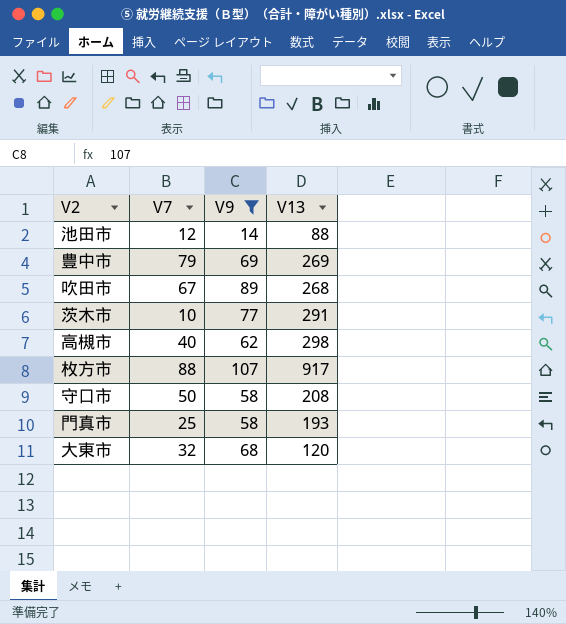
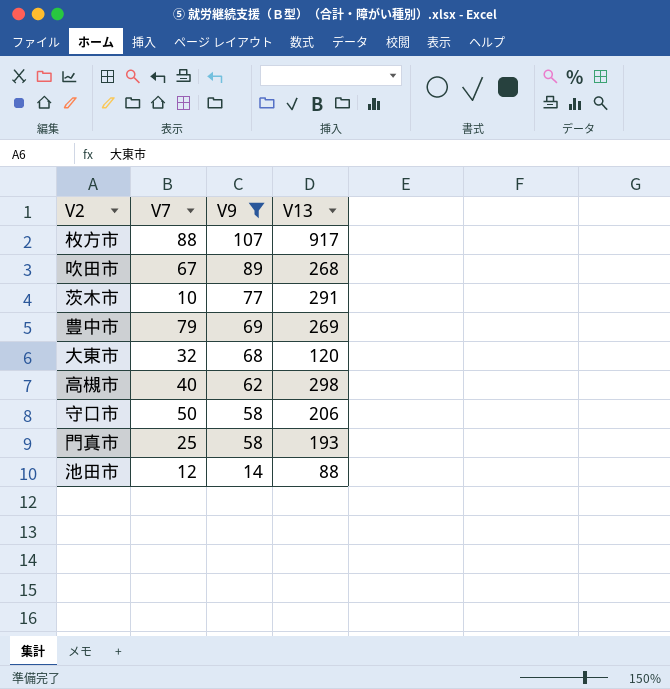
row order: none -> V9 descending
守口市 | V13: 208 -> 206

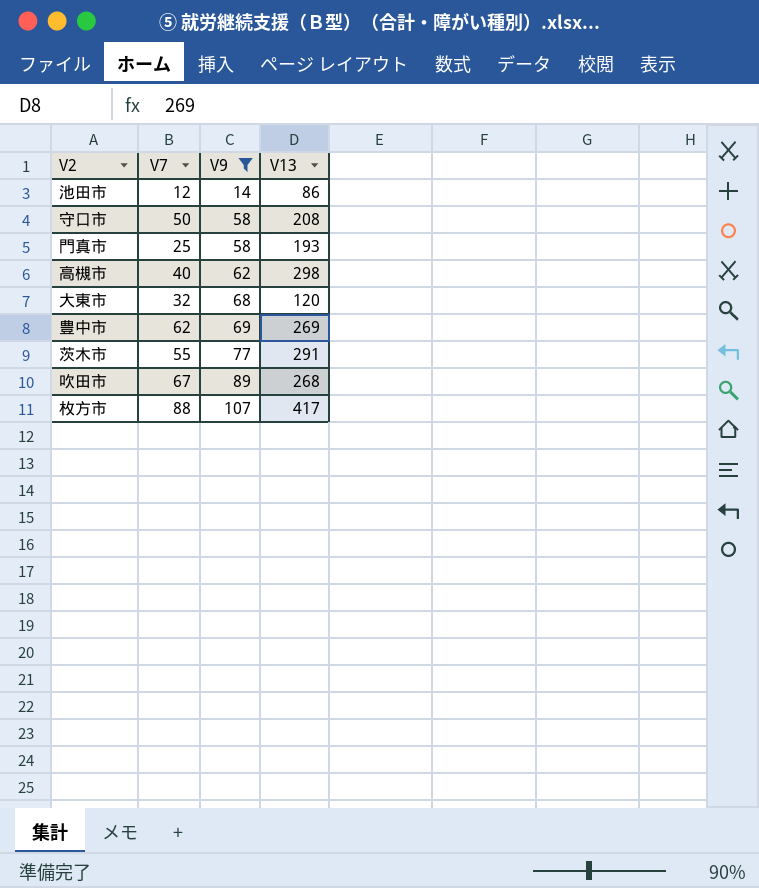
row order: V9 descending -> V9 ascending
池田市 | V13: 88 -> 86
守口市 | V13: 206 -> 208
豊中市 | V7: 79 -> 62
茨木市 | V7: 10 -> 55
枚方市 | V13: 917 -> 417

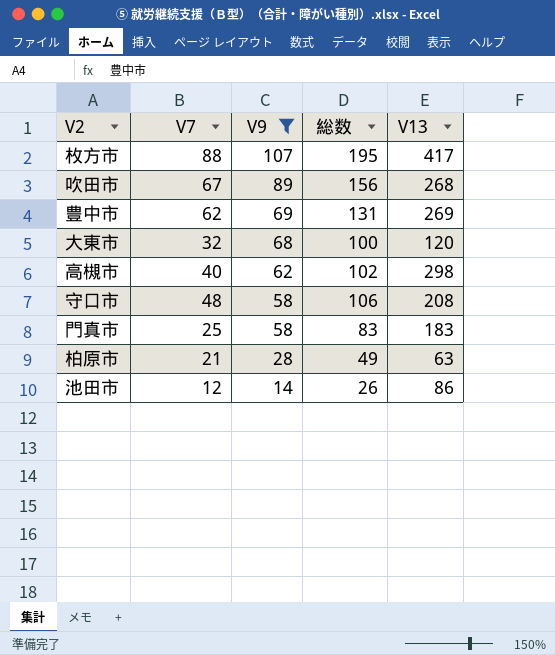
row order: V9 ascending -> V9 descending
column 総数 | formula: none -> [V7] + [V9]
row 茨木市: 55 | 77 | 291 -> none
守口市 | V7: 50 -> 48
門真市 | V13: 193 -> 183
row 柏原市: none -> 21 | 28 | 49 | 63

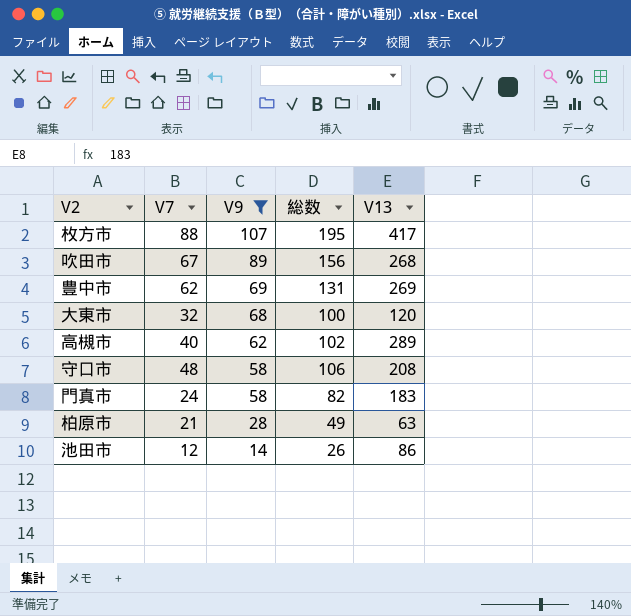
高槻市 | V13: 298 -> 289
門真市 | V7: 25 -> 24
門真市 | 総数: 83 -> 82

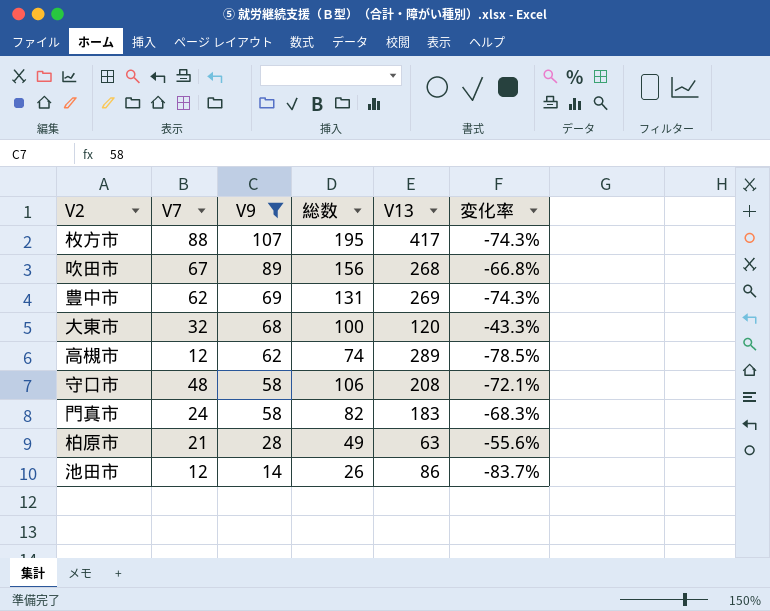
column 変化率 | formula: none -> ([V9] - [V13]) / [V13]
高槻市 | V7: 40 -> 12
高槻市 | 総数: 102 -> 74

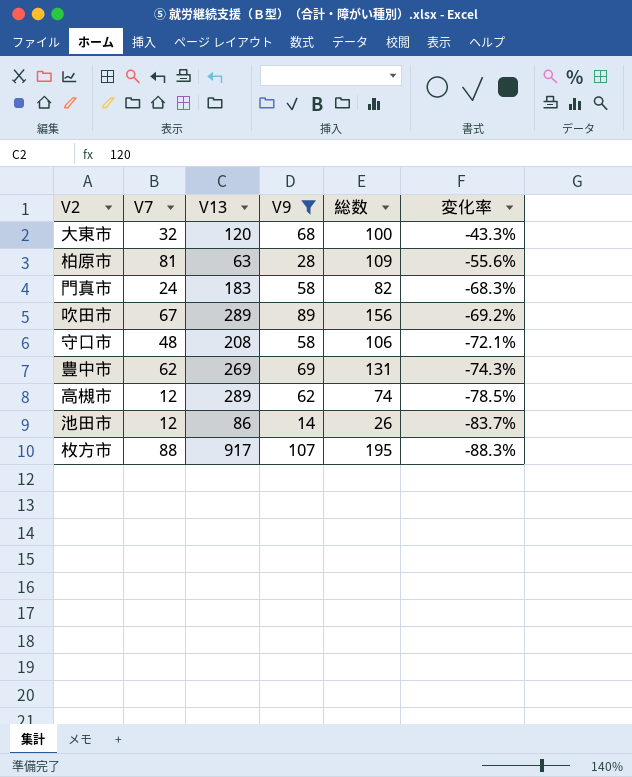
row order: V9 descending -> 変化率 descending
column V13 | position: 5 -> 3
柏原市 | V7: 21 -> 81
柏原市 | 総数: 49 -> 109
吹田市 | V13: 268 -> 289
吹田市 | 変化率: -66.8% -> -69.2%
枚方市 | V13: 417 -> 917
枚方市 | 変化率: -74.3% -> -88.3%

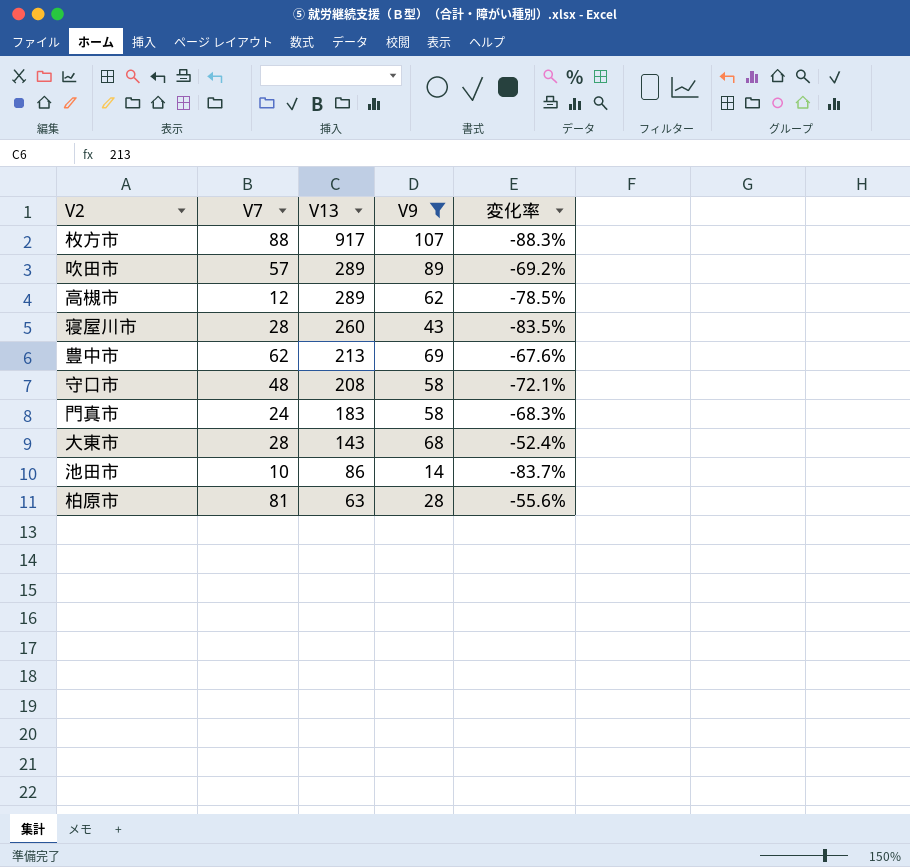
row order: 変化率 descending -> V13 descending
column 総数 | formula: [V7] + [V9] -> none
吹田市 | V7: 67 -> 57
row 寝屋川市: none -> 28 | 260 | 43 | -83.5%
豊中市 | V13: 269 -> 213
豊中市 | 変化率: -74.3% -> -67.6%
大東市 | V7: 32 -> 28
大東市 | V13: 120 -> 143
大東市 | 変化率: -43.3% -> -52.4%
池田市 | V7: 12 -> 10

